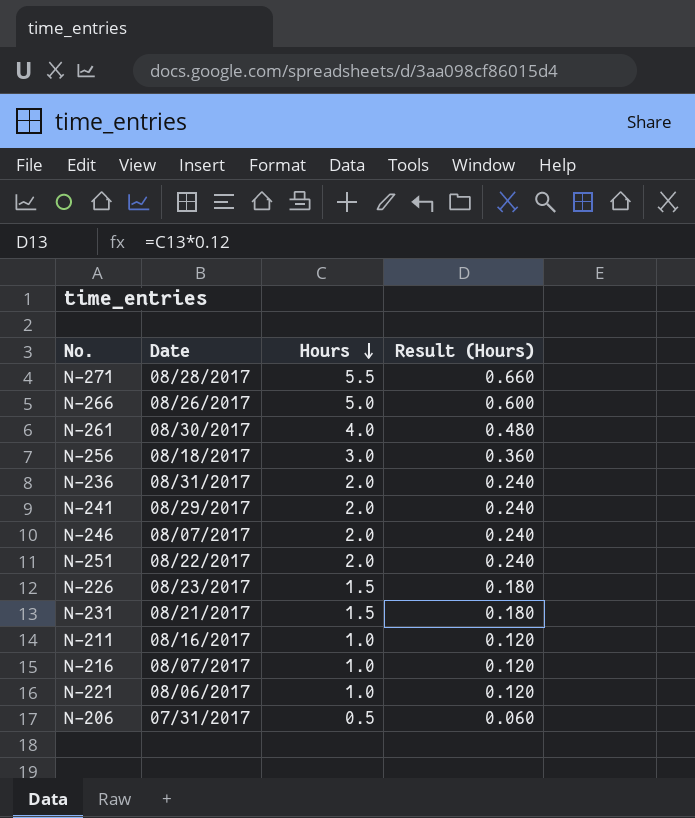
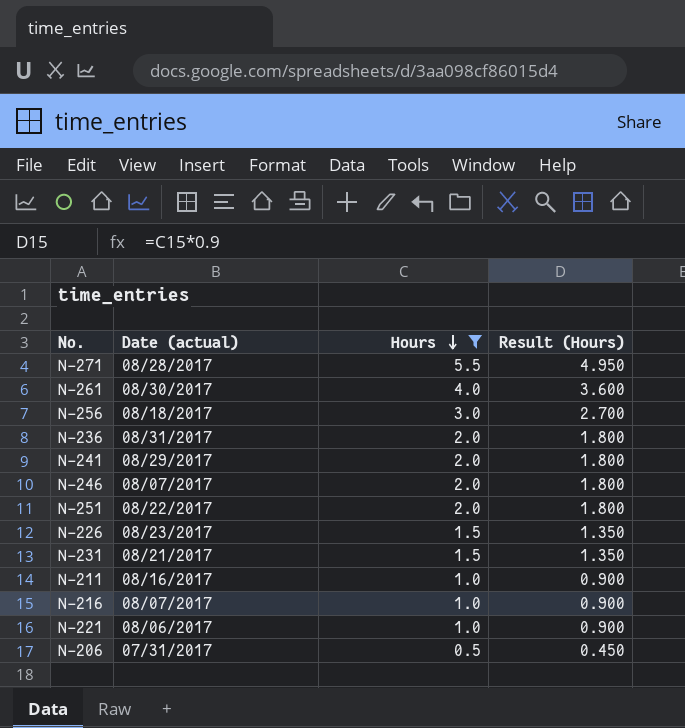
filter: none -> Hours != 5.0
column name: Date -> Date (actual)
column Result (Hours) | formula: [Hours] * 0.12 -> [Hours] * 0.9

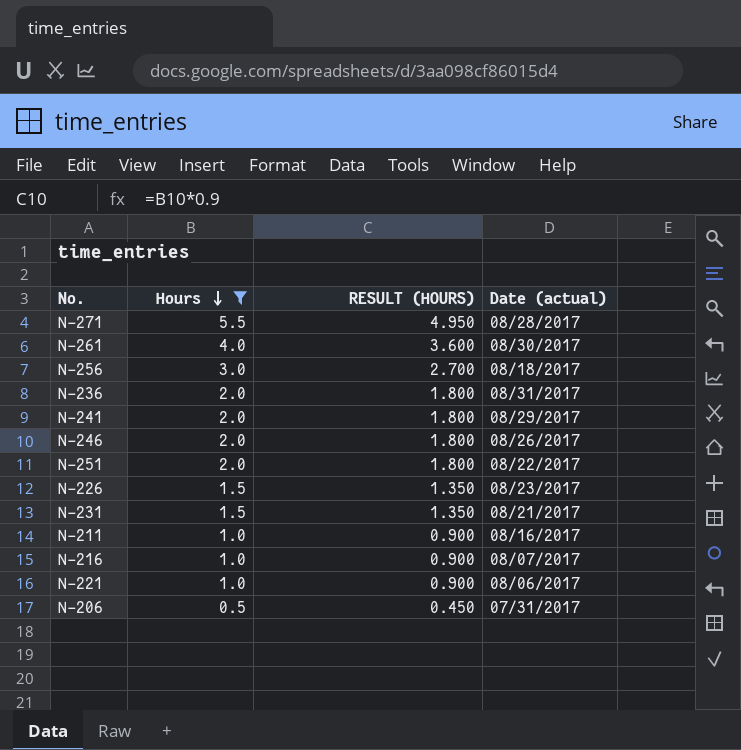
column name: Result (Hours) -> RESULT (HOURS)
column Date (actual) | position: 2 -> 4
N-246 | Date (actual): 08/07/2017 -> 08/26/2017

